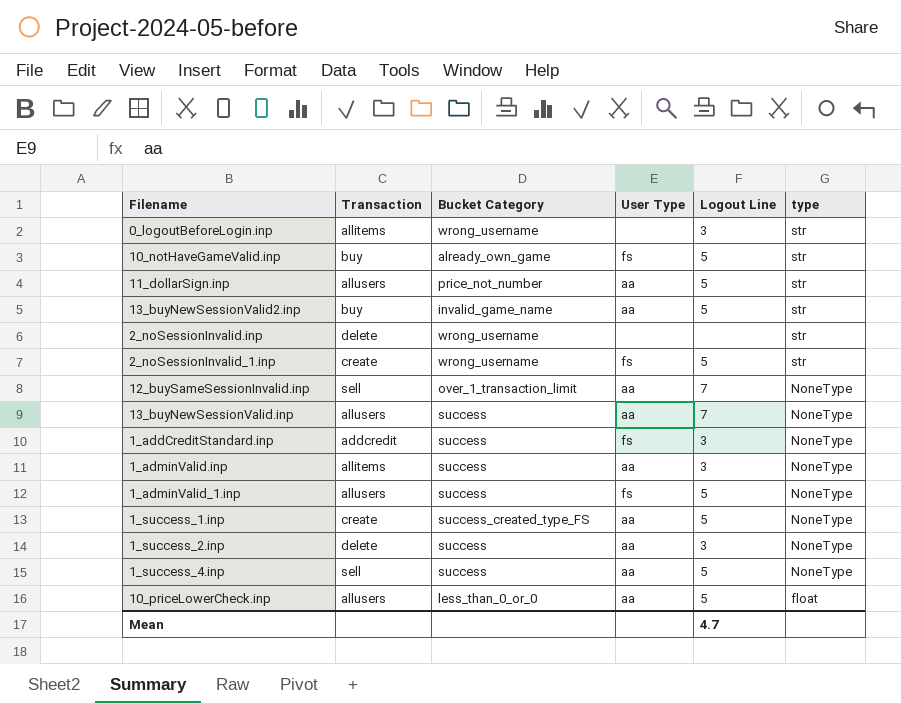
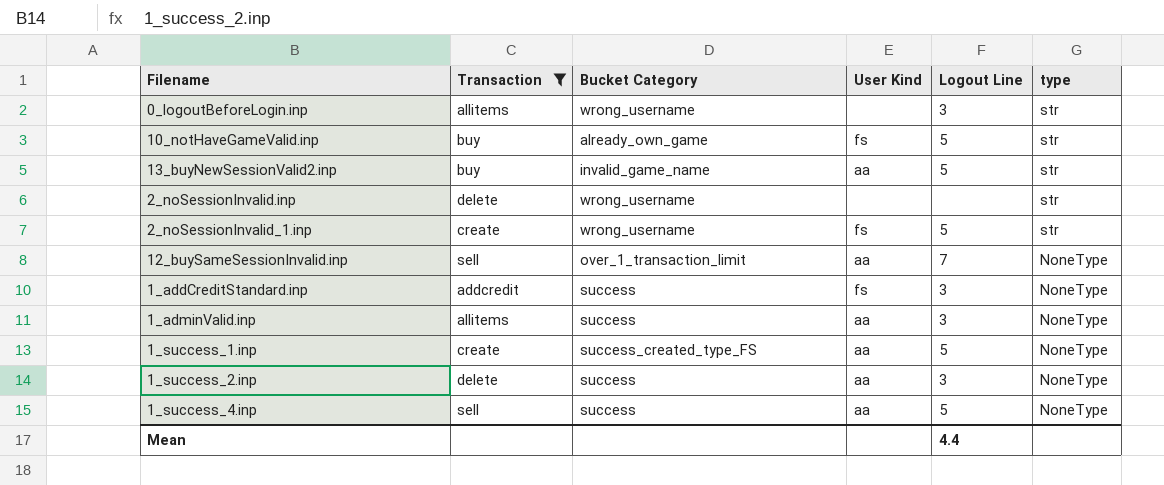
filter: none -> Transaction != allusers
column name: User Type -> User Kind
Mean | Logout Line: 4.7 -> 4.4

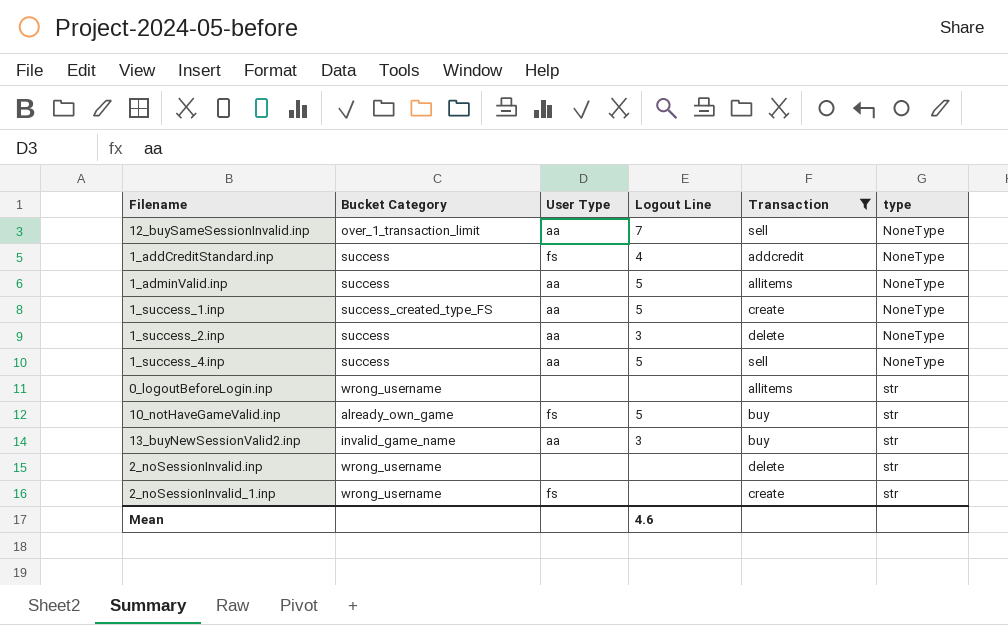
row order: type descending -> type ascending
column name: User Kind -> User Type
column Transaction | position: 2 -> 5
1_addCreditStandard.inp | Logout Line: 3 -> 4
1_adminValid.inp | Logout Line: 3 -> 5
0_logoutBeforeLogin.inp | Logout Line: 3 -> none
13_buyNewSessionValid2.inp | Logout Line: 5 -> 3
2_noSessionInvalid_1.inp | Logout Line: 5 -> none
Mean | Logout Line: 4.4 -> 4.6

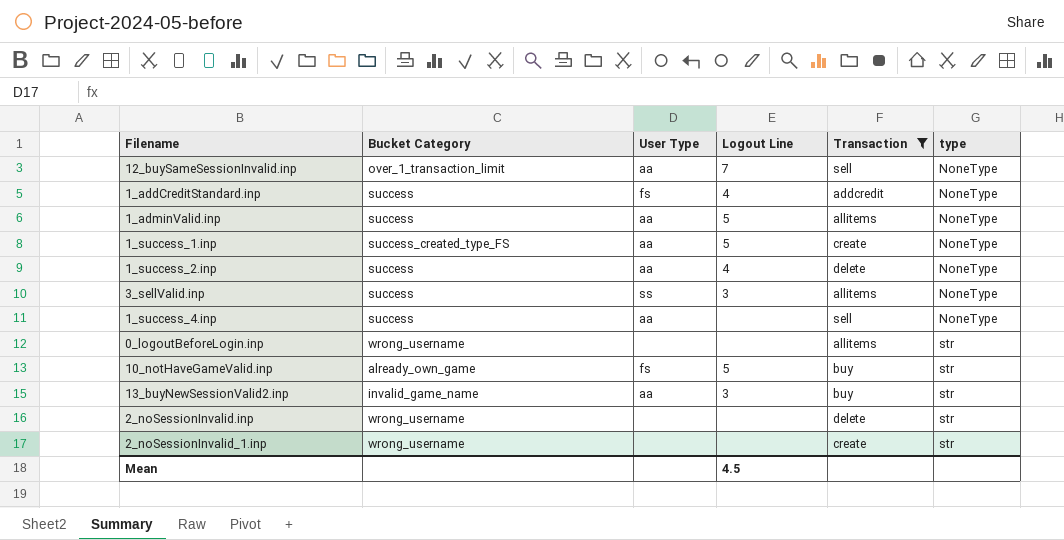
1_success_2.inp | Logout Line: 3 -> 4
row 3_sellValid.inp: none -> success | ss | 3 | allitems | NoneType
1_success_4.inp | Logout Line: 5 -> none
2_noSessionInvalid_1.inp | User Type: fs -> none
Mean | Logout Line: 4.6 -> 4.5

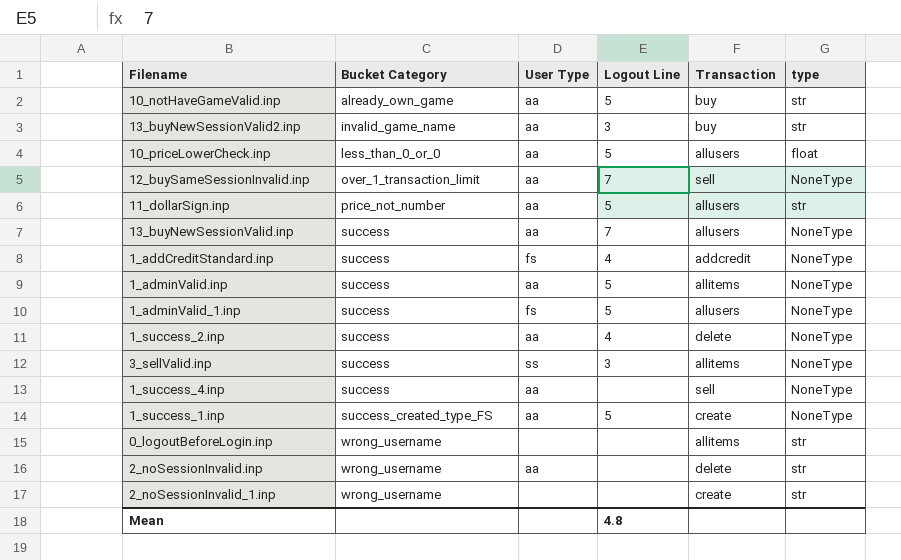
filter: Transaction != allusers -> none
row order: type ascending -> Bucket Category ascending
10_notHaveGameValid.inp | User Type: fs -> aa
2_noSessionInvalid.inp | User Type: none -> aa
Mean | Logout Line: 4.5 -> 4.8

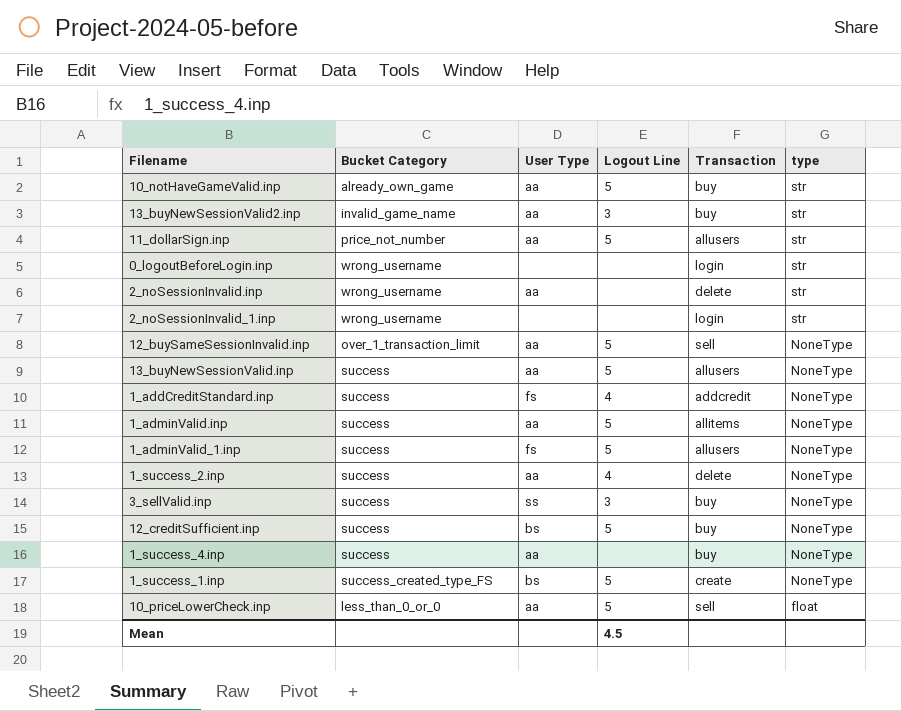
row order: Bucket Category ascending -> type descending
0_logoutBeforeLogin.inp | Transaction: allitems -> login
2_noSessionInvalid_1.inp | Transaction: create -> login
12_buySameSessionInvalid.inp | Logout Line: 7 -> 5
13_buyNewSessionValid.inp | Logout Line: 7 -> 5
3_sellValid.inp | Transaction: allitems -> buy
row 12_creditSufficient.inp: none -> success | bs | 5 | buy | NoneType
1_success_4.inp | Transaction: sell -> buy
1_success_1.inp | User Type: aa -> bs
10_priceLowerCheck.inp | Transaction: allusers -> sell
Mean | Logout Line: 4.8 -> 4.5

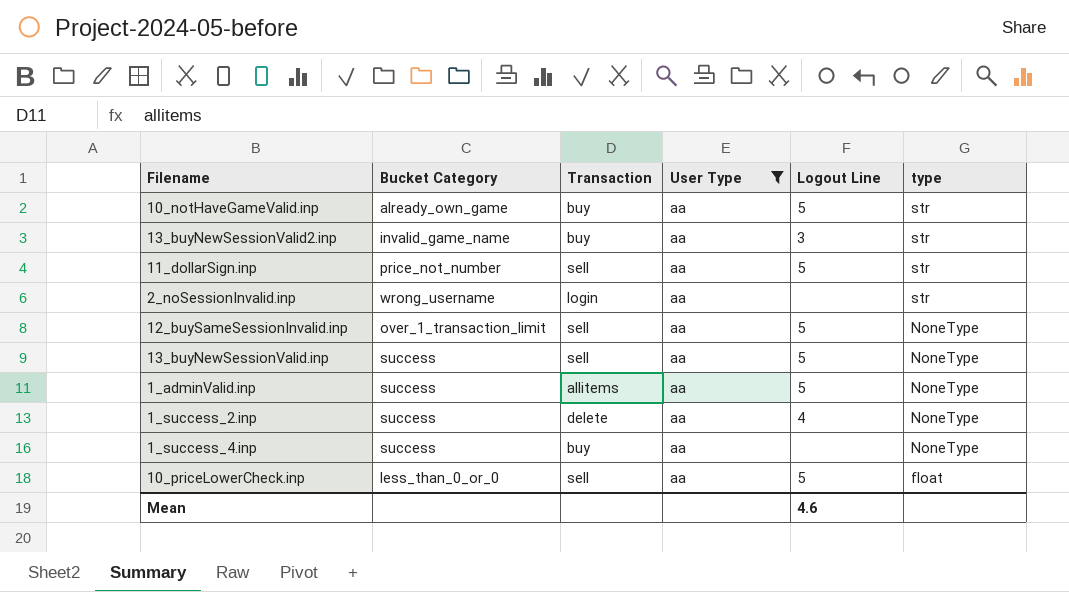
filter: none -> User Type = aa
column Transaction | position: 5 -> 3
11_dollarSign.inp | Transaction: allusers -> sell
2_noSessionInvalid.inp | Transaction: delete -> login
13_buyNewSessionValid.inp | Transaction: allusers -> sell
Mean | Logout Line: 4.5 -> 4.6

